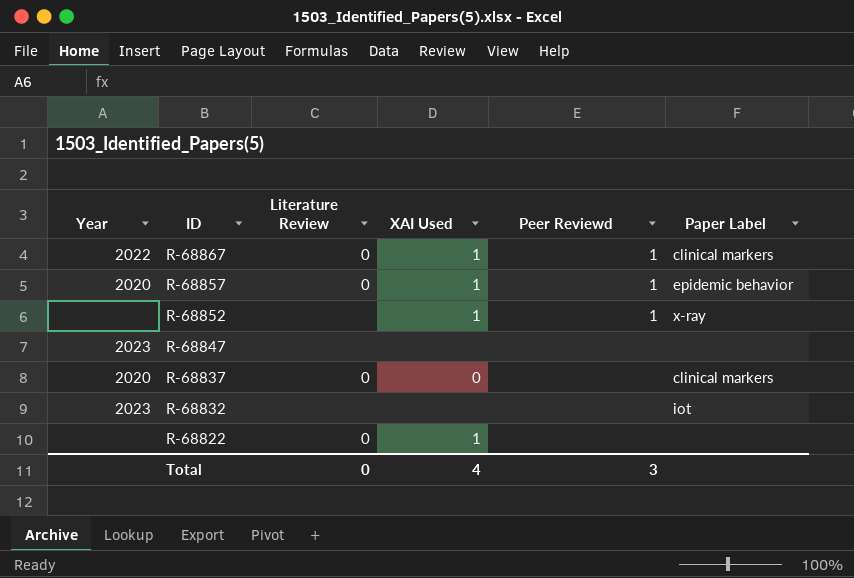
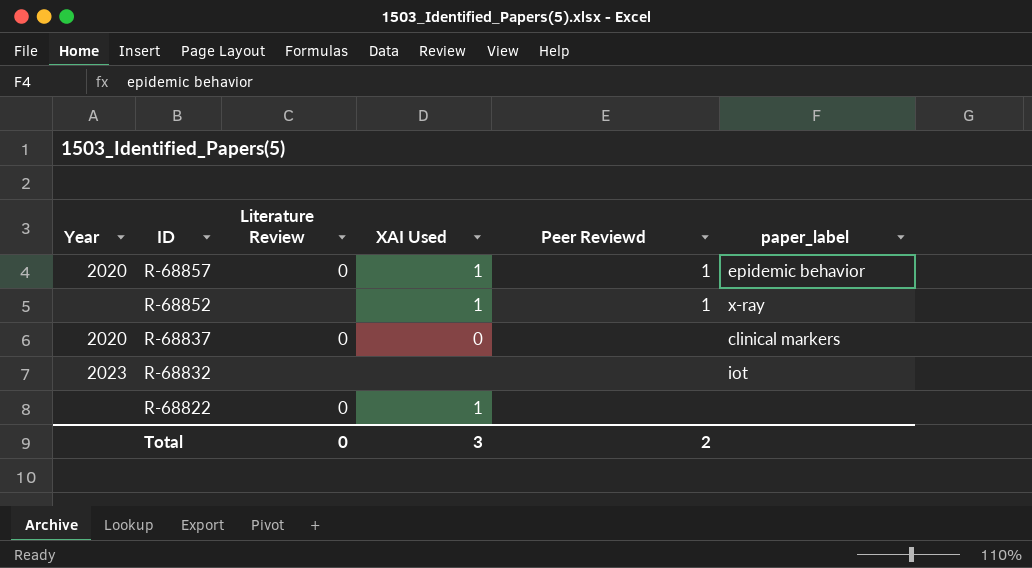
column name: Paper Label -> paper_label
row R-68867: 2022 | 0 | 1 | 1 | clinical markers -> none
row R-68847: 2023 | none | none | none | none -> none
Total | XAI Used: 4 -> 3
Total | Peer Reviewd: 3 -> 2

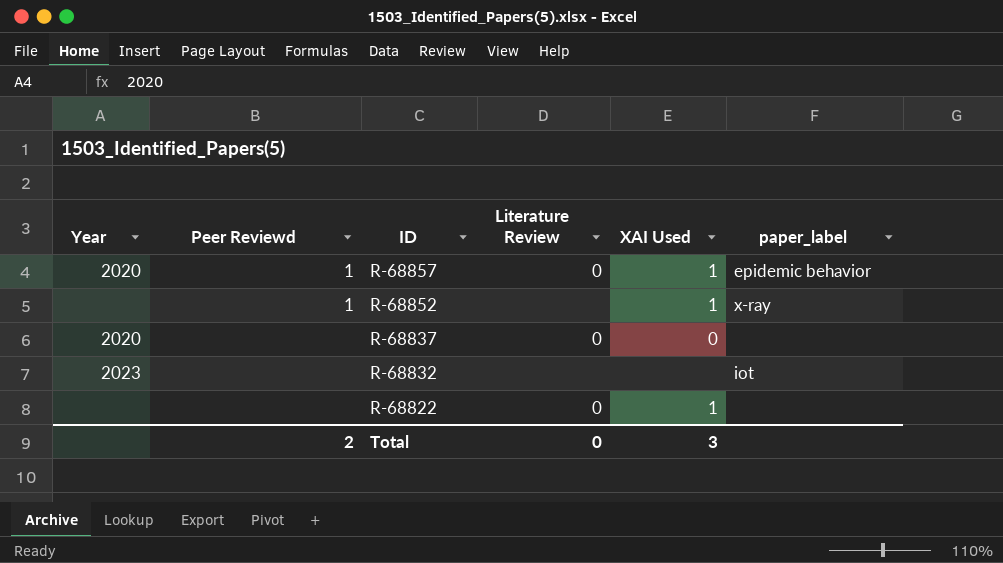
column Peer Reviewd | position: 5 -> 2
R-68837 | paper_label: clinical markers -> none

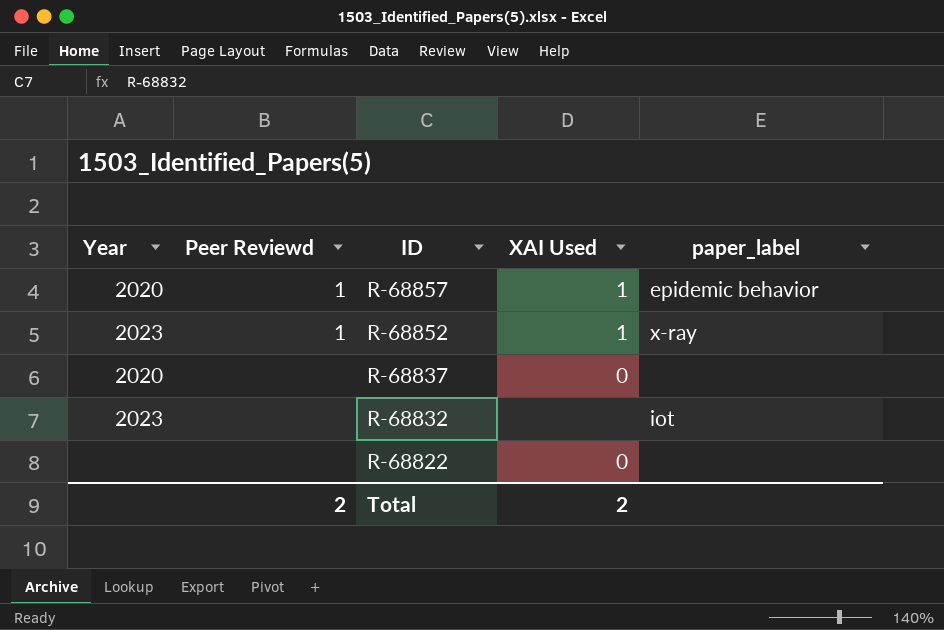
column Literature Review | position: 4 -> none
R-68852 | Year: none -> 2023
R-68822 | XAI Used: 1 -> 0
Total | XAI Used: 3 -> 2

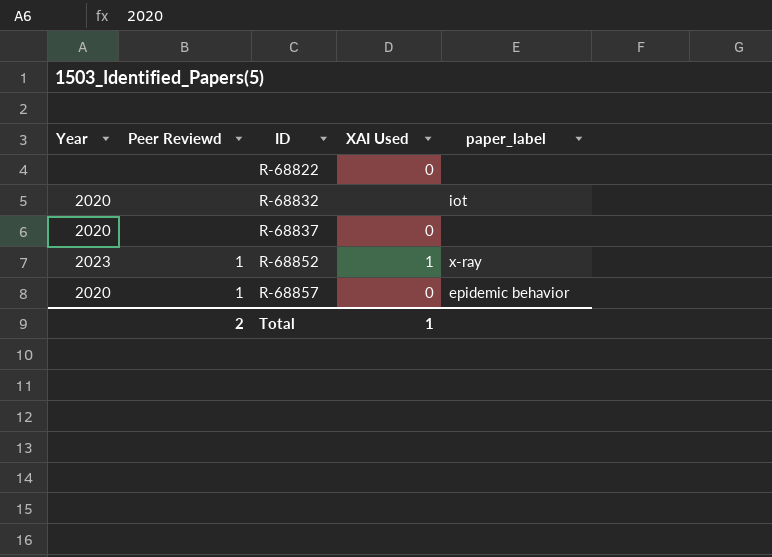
row order: ID descending -> ID ascending
R-68832 | Year: 2023 -> 2020
R-68857 | XAI Used: 1 -> 0
Total | XAI Used: 2 -> 1

